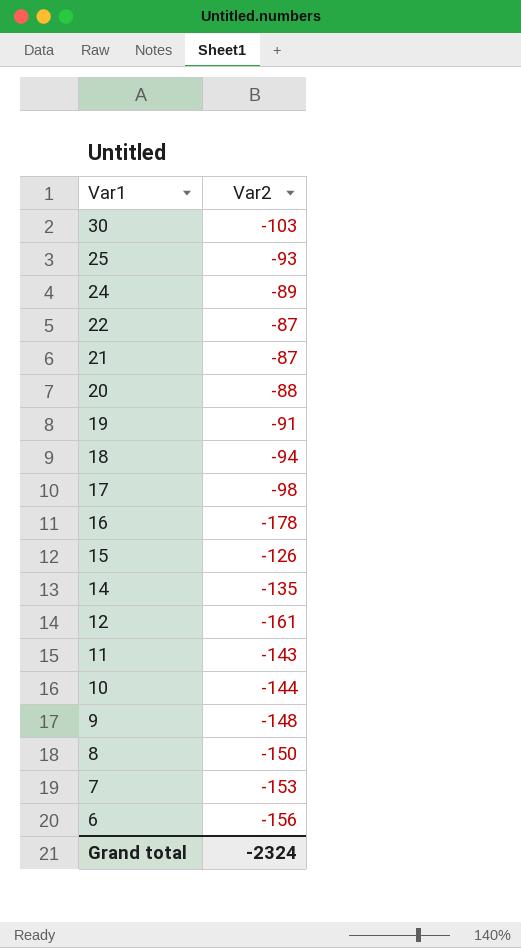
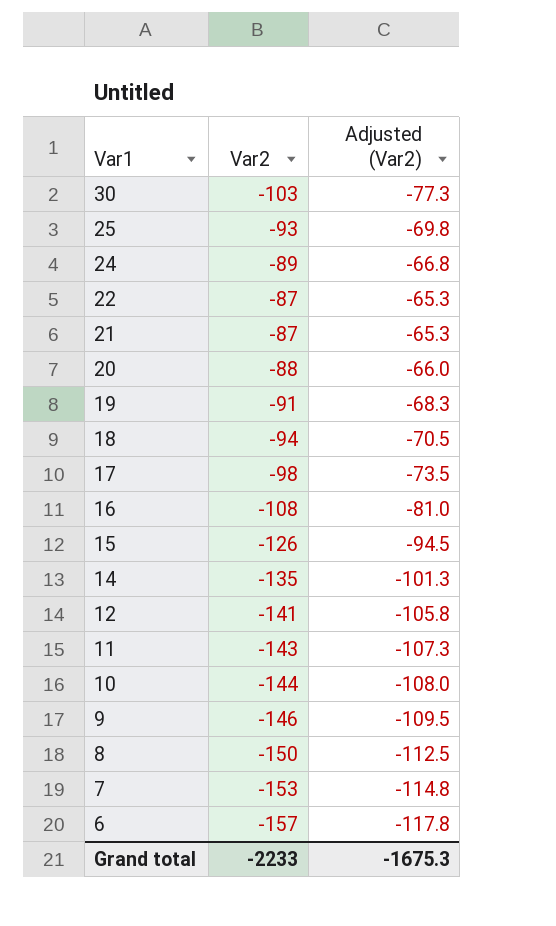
column Adjusted (Var2) | formula: none -> [Var2] * 0.75
16 | Var2: -178 -> -108
12 | Var2: -161 -> -141
9 | Var2: -148 -> -146
6 | Var2: -156 -> -157
Grand total | Var2: -2324 -> -2233

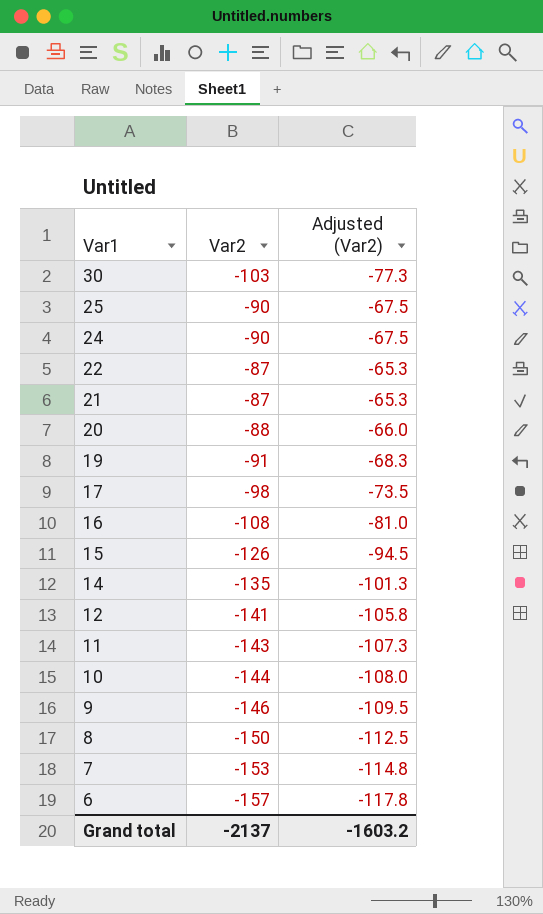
row 18: -94 | -70.5 -> none
25 | Var2: -93 -> -90
25 | Adjusted (Var2): -69.8 -> -67.5
24 | Var2: -89 -> -90
24 | Adjusted (Var2): -66.8 -> -67.5
Grand total | Var2: -2233 -> -2137
Grand total | Adjusted (Var2): -1675.3 -> -1603.2

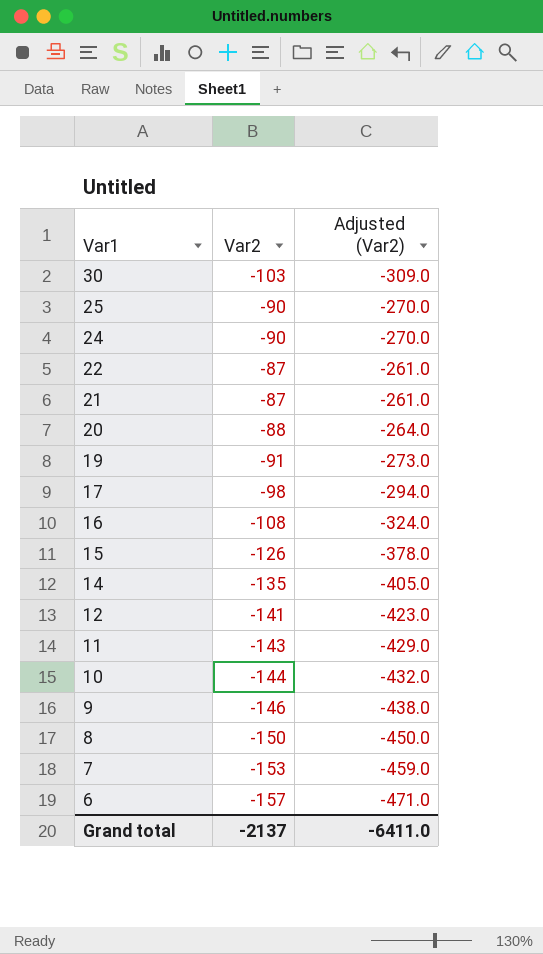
column Adjusted (Var2) | formula: [Var2] * 0.75 -> [Var2] * 3
Grand total | Adjusted (Var2): -1603.2 -> -6411.0

